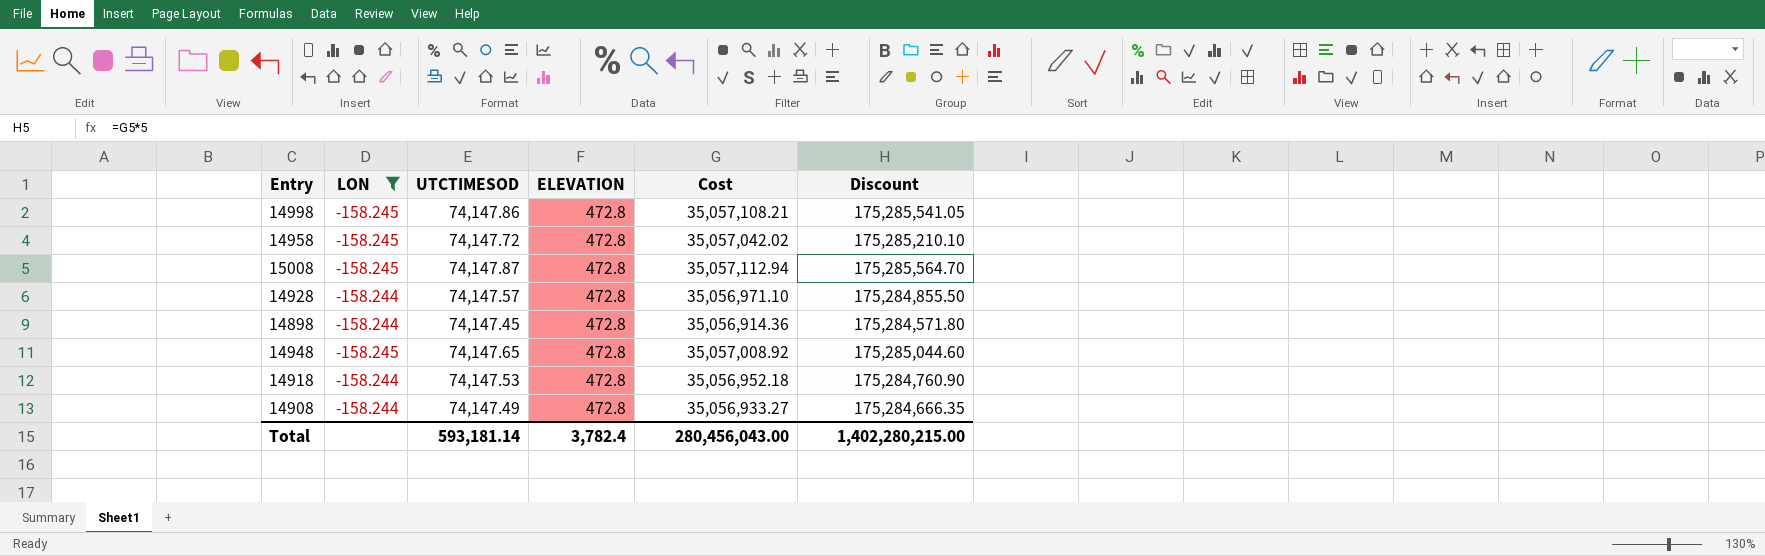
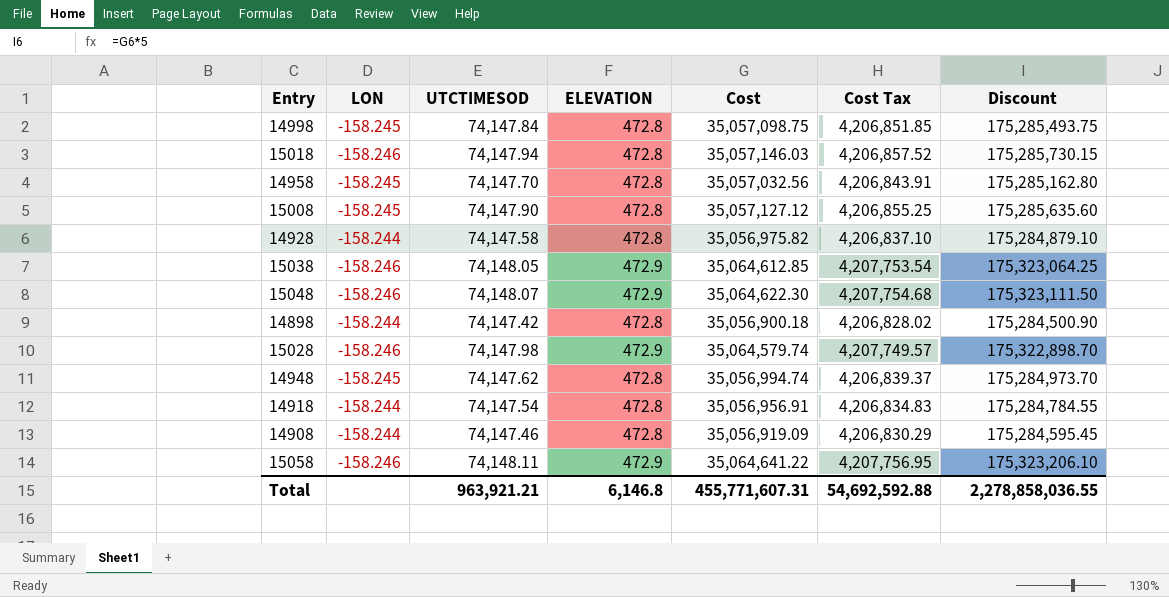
filter: LON != -158.246 -> none
column Cost Tax | formula: none -> [Cost] * 0.12
14998 | UTCTIMESOD: 74,147.86 -> 74,147.84
14998 | Cost: 35,057,108.21 -> 35,057,098.75
14998 | Discount: 175,285,541.05 -> 175,285,493.75
14958 | UTCTIMESOD: 74,147.72 -> 74,147.70
14958 | Cost: 35,057,042.02 -> 35,057,032.56
14958 | Discount: 175,285,210.10 -> 175,285,162.80
15008 | UTCTIMESOD: 74,147.87 -> 74,147.90
15008 | Cost: 35,057,112.94 -> 35,057,127.12
15008 | Discount: 175,285,564.70 -> 175,285,635.60
14928 | UTCTIMESOD: 74,147.57 -> 74,147.58
14928 | Cost: 35,056,971.10 -> 35,056,975.82
14928 | Discount: 175,284,855.50 -> 175,284,879.10
14898 | UTCTIMESOD: 74,147.45 -> 74,147.42
14898 | Cost: 35,056,914.36 -> 35,056,900.18
14898 | Discount: 175,284,571.80 -> 175,284,500.90
14948 | UTCTIMESOD: 74,147.65 -> 74,147.62
14948 | Cost: 35,057,008.92 -> 35,056,994.74
14948 | Discount: 175,285,044.60 -> 175,284,973.70
14918 | UTCTIMESOD: 74,147.53 -> 74,147.54
14918 | Cost: 35,056,952.18 -> 35,056,956.91
14918 | Discount: 175,284,760.90 -> 175,284,784.55
14908 | UTCTIMESOD: 74,147.49 -> 74,147.46
14908 | Cost: 35,056,933.27 -> 35,056,919.09
14908 | Discount: 175,284,666.35 -> 175,284,595.45
Total | UTCTIMESOD: 593,181.14 -> 963,921.21
Total | ELEVATION: 3,782.4 -> 6,146.8
Total | Cost: 280,456,043.00 -> 455,771,607.31
Total | Discount: 1,402,280,215.00 -> 2,278,858,036.55

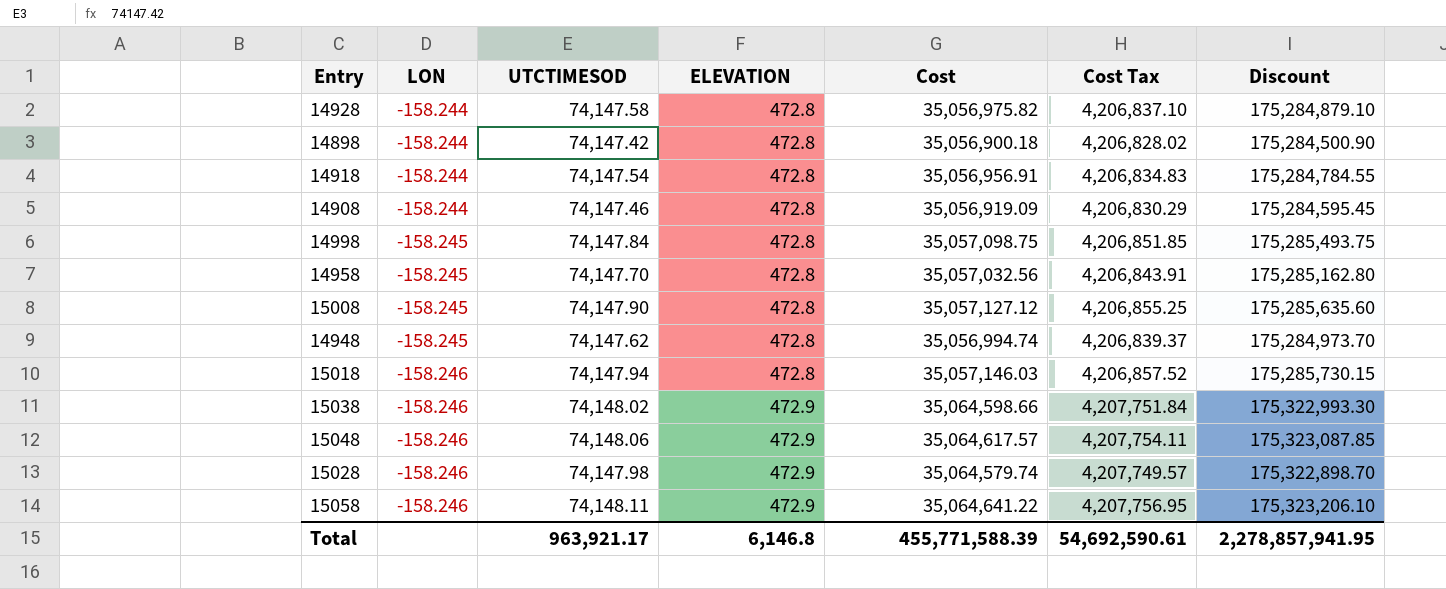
row order: none -> LON descending
15038 | UTCTIMESOD: 74,148.05 -> 74,148.02
15038 | Cost: 35,064,612.85 -> 35,064,598.66
15038 | Cost Tax: 4,207,753.54 -> 4,207,751.84
15038 | Discount: 175,323,064.25 -> 175,322,993.30
15048 | UTCTIMESOD: 74,148.07 -> 74,148.06
15048 | Cost: 35,064,622.30 -> 35,064,617.57
15048 | Cost Tax: 4,207,754.68 -> 4,207,754.11
15048 | Discount: 175,323,111.50 -> 175,323,087.85
Total | UTCTIMESOD: 963,921.21 -> 963,921.17
Total | Cost: 455,771,607.31 -> 455,771,588.39
Total | Cost Tax: 54,692,592.88 -> 54,692,590.61
Total | Discount: 2,278,858,036.55 -> 2,278,857,941.95

